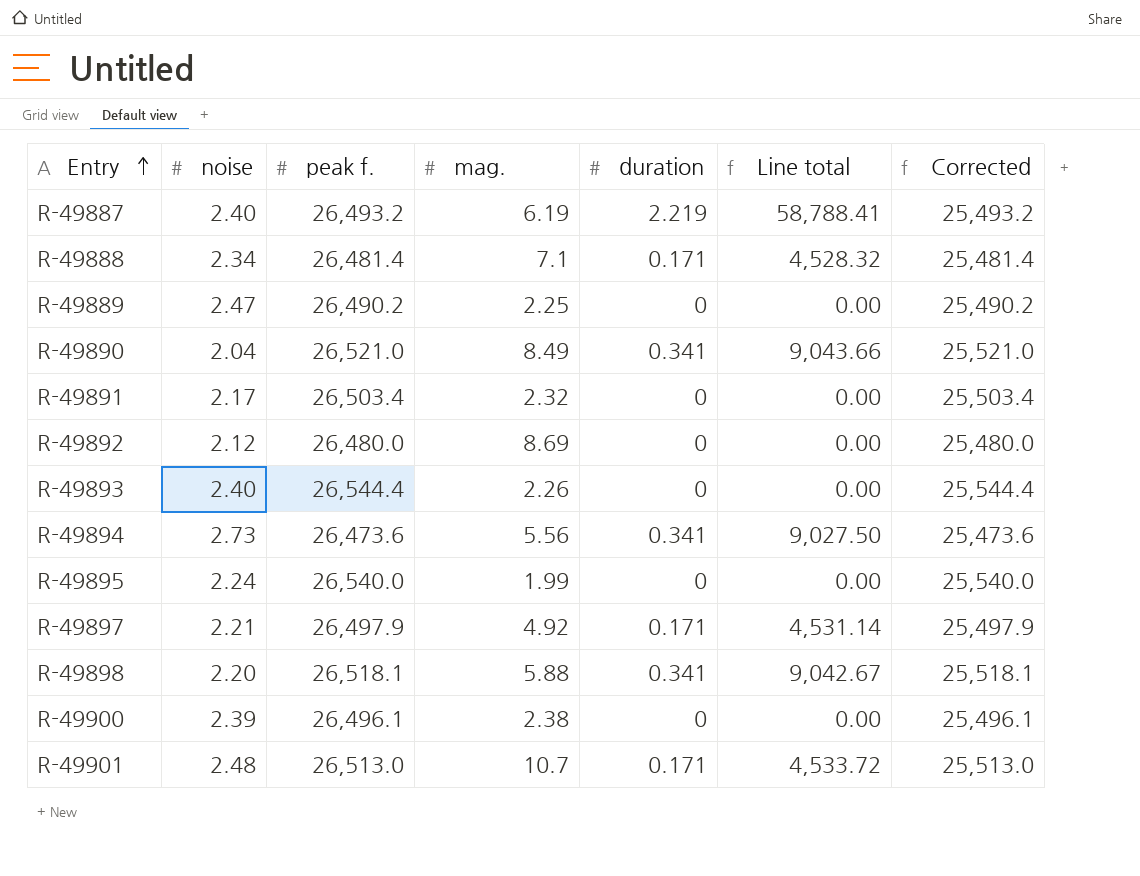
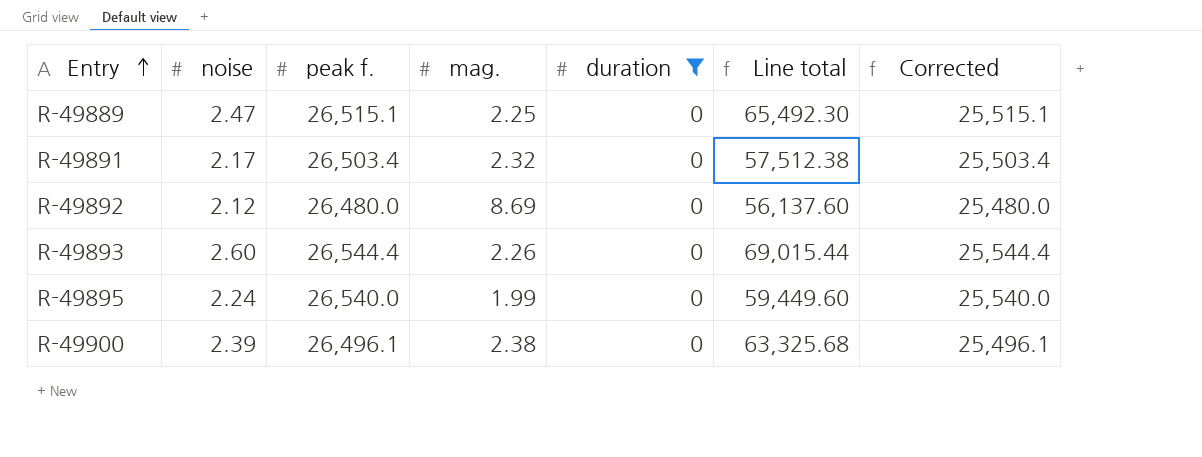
filter: none -> duration = 0
column Line total | formula: [peak f.] * [duration] -> [noise] * [peak f.]
R-49889 | peak f.: 26,490.2 -> 26,515.1
R-49889 | Corrected: 25,490.2 -> 25,515.1
R-49893 | noise: 2.40 -> 2.60

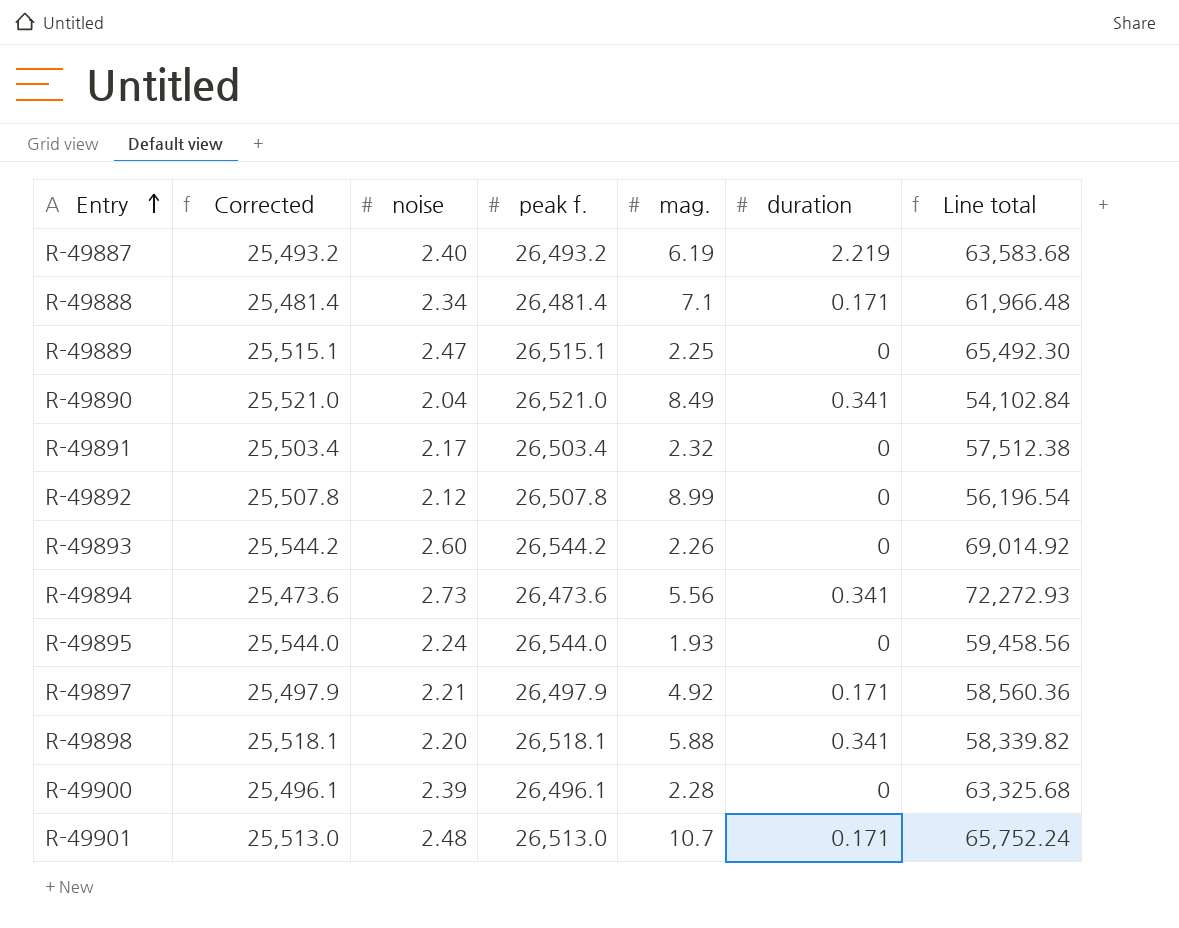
filter: duration = 0 -> none
column Corrected | position: 7 -> 2
R-49892 | Corrected: 25,480.0 -> 25,507.8
R-49892 | peak f.: 26,480.0 -> 26,507.8
R-49892 | mag.: 8.69 -> 8.99
R-49892 | Line total: 56,137.60 -> 56,196.54
R-49893 | Corrected: 25,544.4 -> 25,544.2
R-49893 | peak f.: 26,544.4 -> 26,544.2
R-49893 | Line total: 69,015.44 -> 69,014.92
R-49895 | Corrected: 25,540.0 -> 25,544.0
R-49895 | peak f.: 26,540.0 -> 26,544.0
R-49895 | mag.: 1.99 -> 1.93
R-49895 | Line total: 59,449.60 -> 59,458.56
R-49900 | mag.: 2.38 -> 2.28

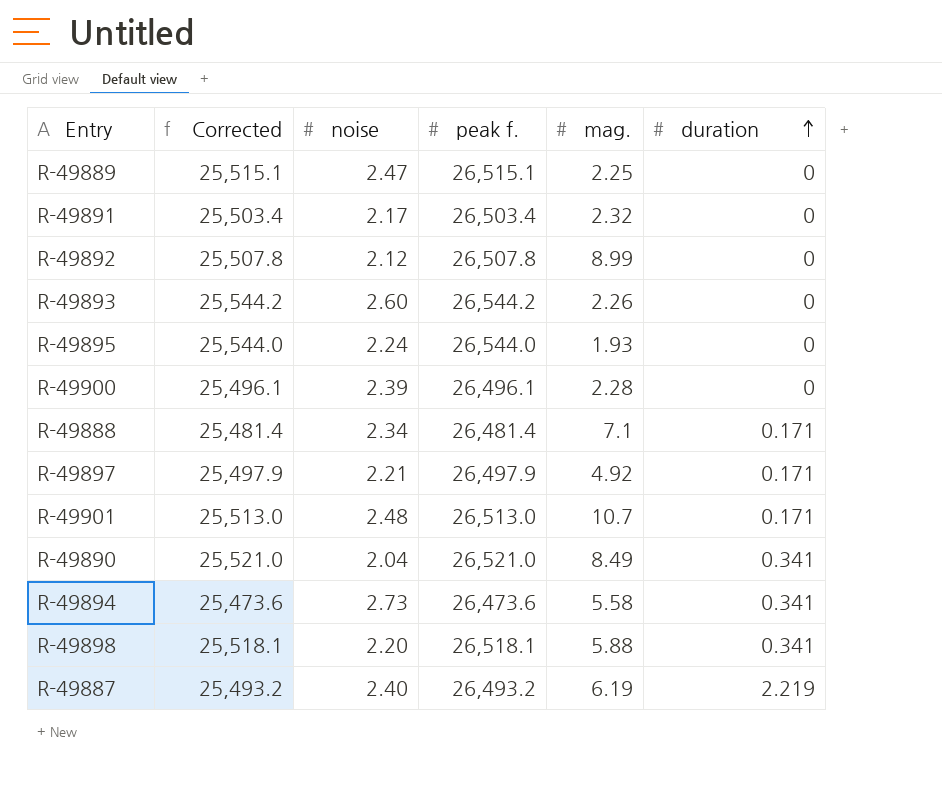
row order: Entry ascending -> duration ascending
column Line total | formula: [noise] * [peak f.] -> none
R-49894 | mag.: 5.56 -> 5.58

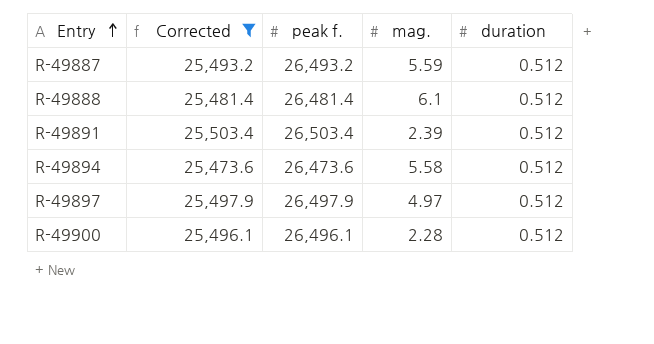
filter: none -> Corrected <= 25,503.4
row order: duration ascending -> Entry ascending
column noise | position: 3 -> none
R-49887 | mag.: 6.19 -> 5.59
R-49887 | duration: 2.219 -> 0.512
R-49888 | mag.: 7.1 -> 6.1
R-49888 | duration: 0.171 -> 0.512
R-49891 | mag.: 2.32 -> 2.39
R-49891 | duration: 0 -> 0.512
R-49894 | duration: 0.341 -> 0.512
R-49897 | mag.: 4.92 -> 4.97
R-49897 | duration: 0.171 -> 0.512
R-49900 | duration: 0 -> 0.512

